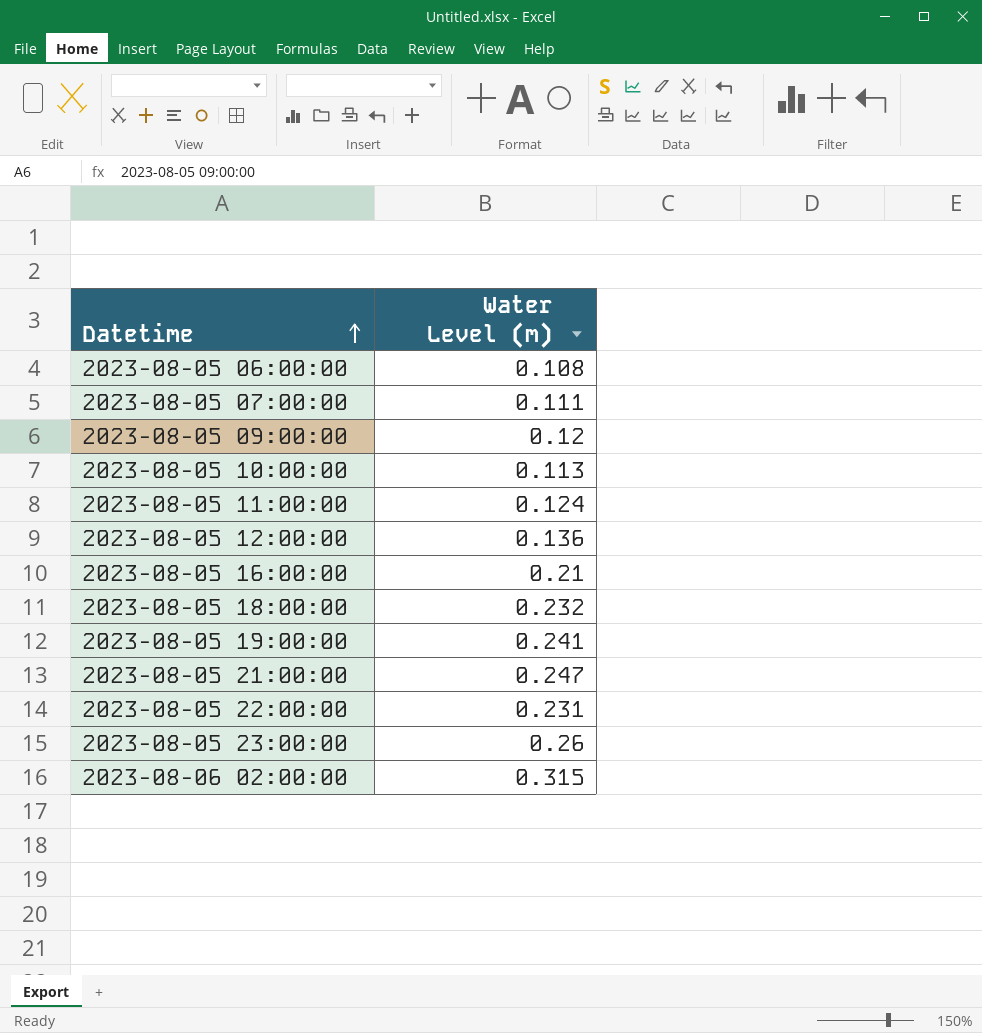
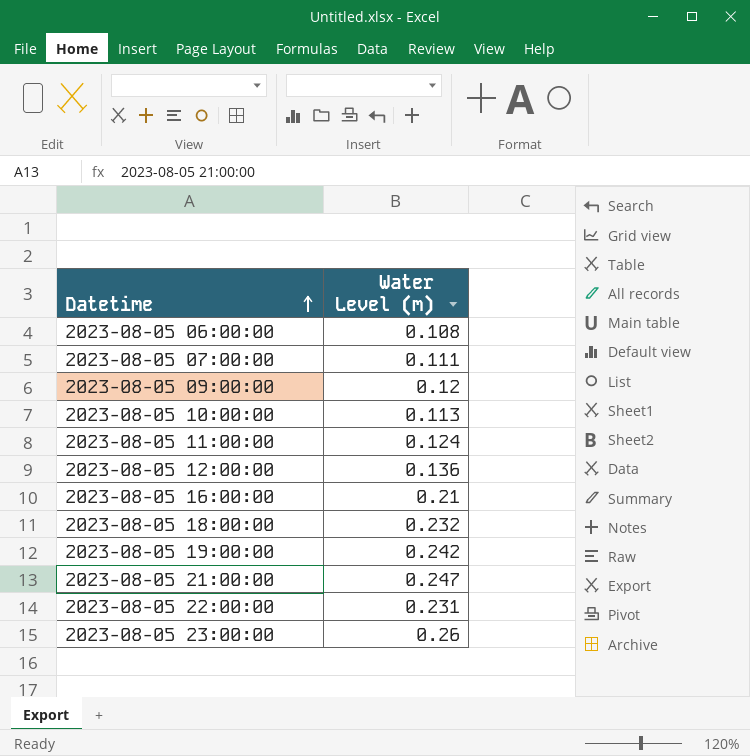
row 2023-08-06 02:00:00: 0.315 -> none
2023-08-05 19:00:00 | Water Level (m): 0.241 -> 0.242

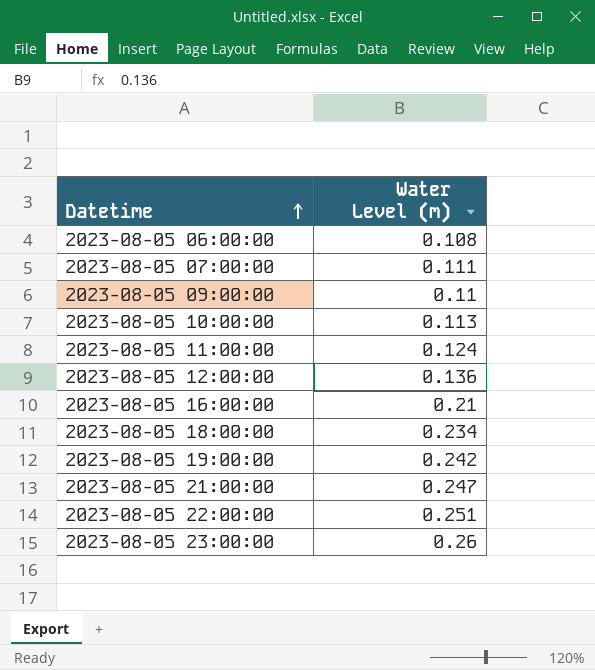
2023-08-05 09:00:00 | Water Level (m): 0.12 -> 0.11
2023-08-05 18:00:00 | Water Level (m): 0.232 -> 0.234
2023-08-05 22:00:00 | Water Level (m): 0.231 -> 0.251

